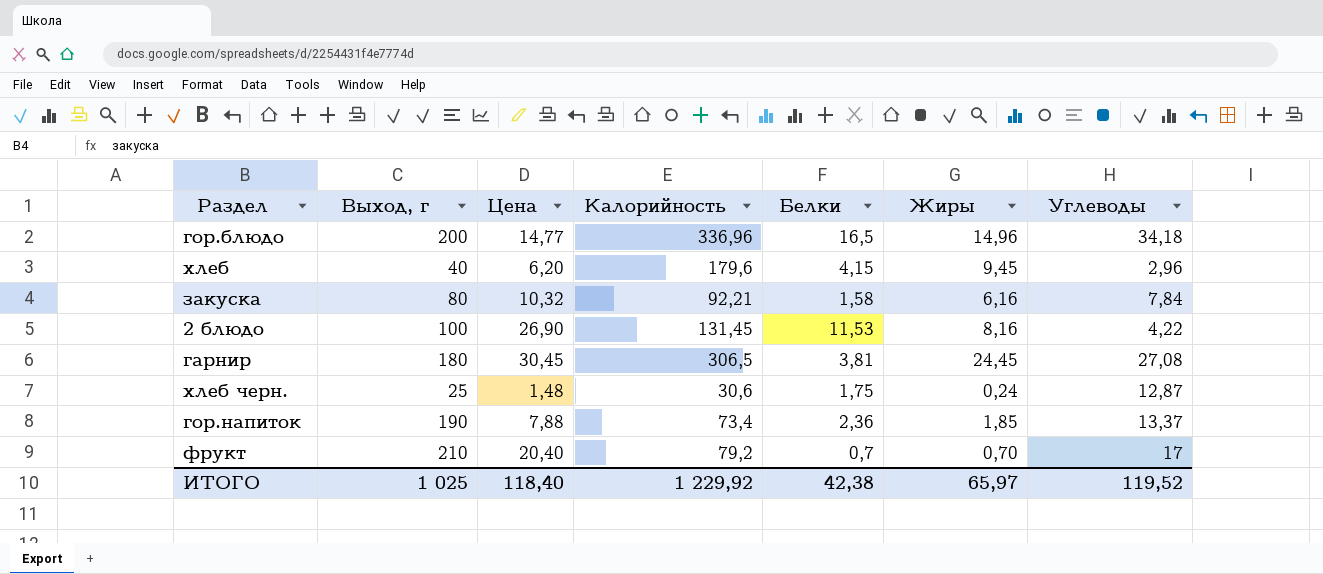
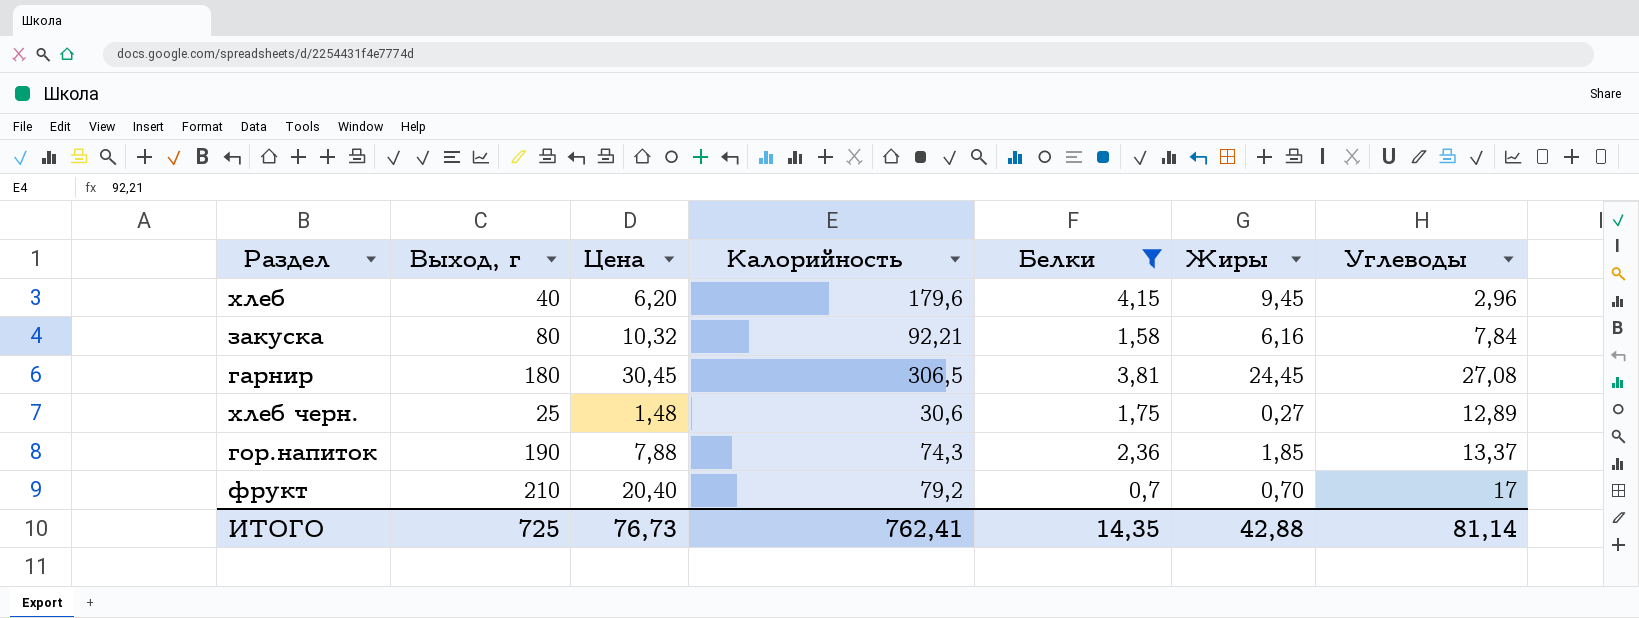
filter: none -> Белки <= 4,15
хлеб черн. | Жиры: 0,24 -> 0,27
хлеб черн. | Углеводы: 12,87 -> 12,89
гор.напиток | Калорийность: 73,4 -> 74,3
ИТОГО | Выход, г: 1 025 -> 725
ИТОГО | Цена: 118,40 -> 76,73
ИТОГО | Калорийность: 1 229,92 -> 762,41
ИТОГО | Белки: 42,38 -> 14,35
ИТОГО | Жиры: 65,97 -> 42,88
ИТОГО | Углеводы: 119,52 -> 81,14

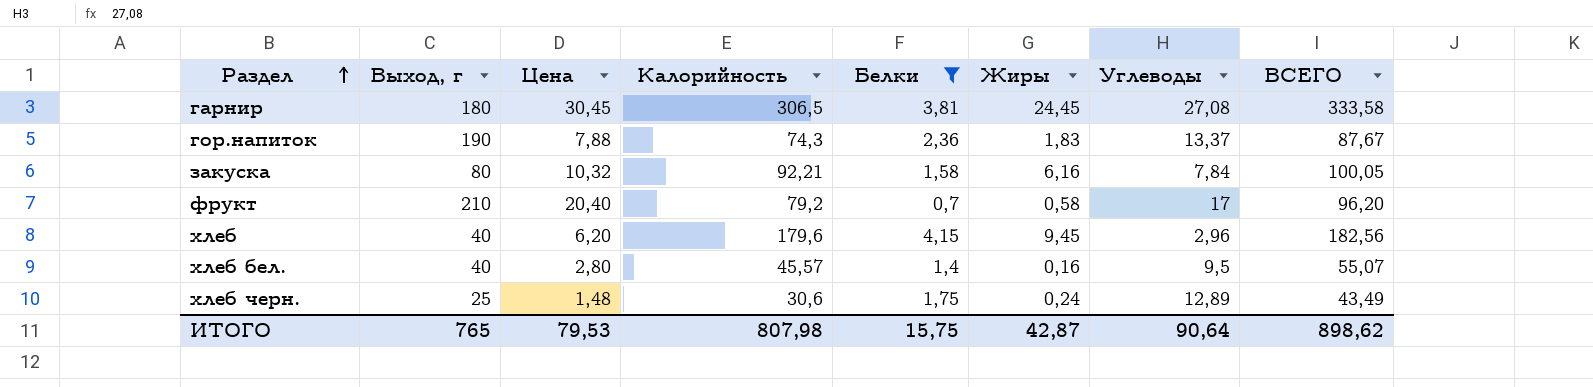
row order: none -> Раздел ascending
column ВСЕГО | formula: none -> [Калорийность] + [Углеводы]
гор.напиток | Жиры: 1,85 -> 1,83
фрукт | Жиры: 0,70 -> 0,58
row хлеб бел.: none -> 40 | 2,80 | 45,57 | 1,4 | 0,16 | 9,5 | 55,07
хлеб черн. | Жиры: 0,27 -> 0,24
ИТОГО | Выход, г: 725 -> 765
ИТОГО | Цена: 76,73 -> 79,53
ИТОГО | Калорийность: 762,41 -> 807,98
ИТОГО | Белки: 14,35 -> 15,75
ИТОГО | Жиры: 42,88 -> 42,87
ИТОГО | Углеводы: 81,14 -> 90,64

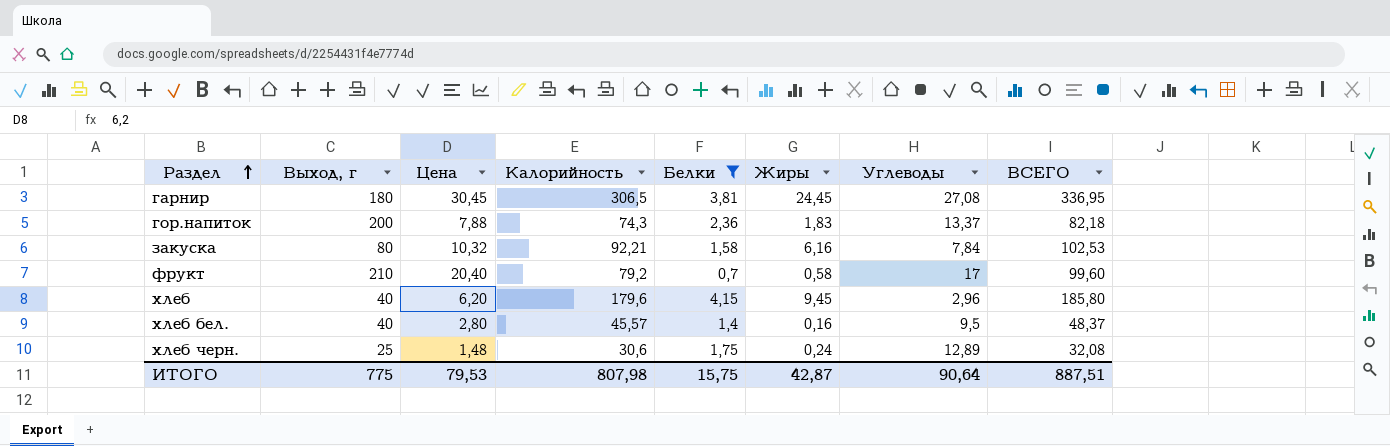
column ВСЕГО | formula: [Калорийность] + [Углеводы] -> [Цена] + [Калорийность]
гор.напиток | Выход, г: 190 -> 200
ИТОГО | Выход, г: 765 -> 775
ИТОГО | ВСЕГО: 898,62 -> 887,51

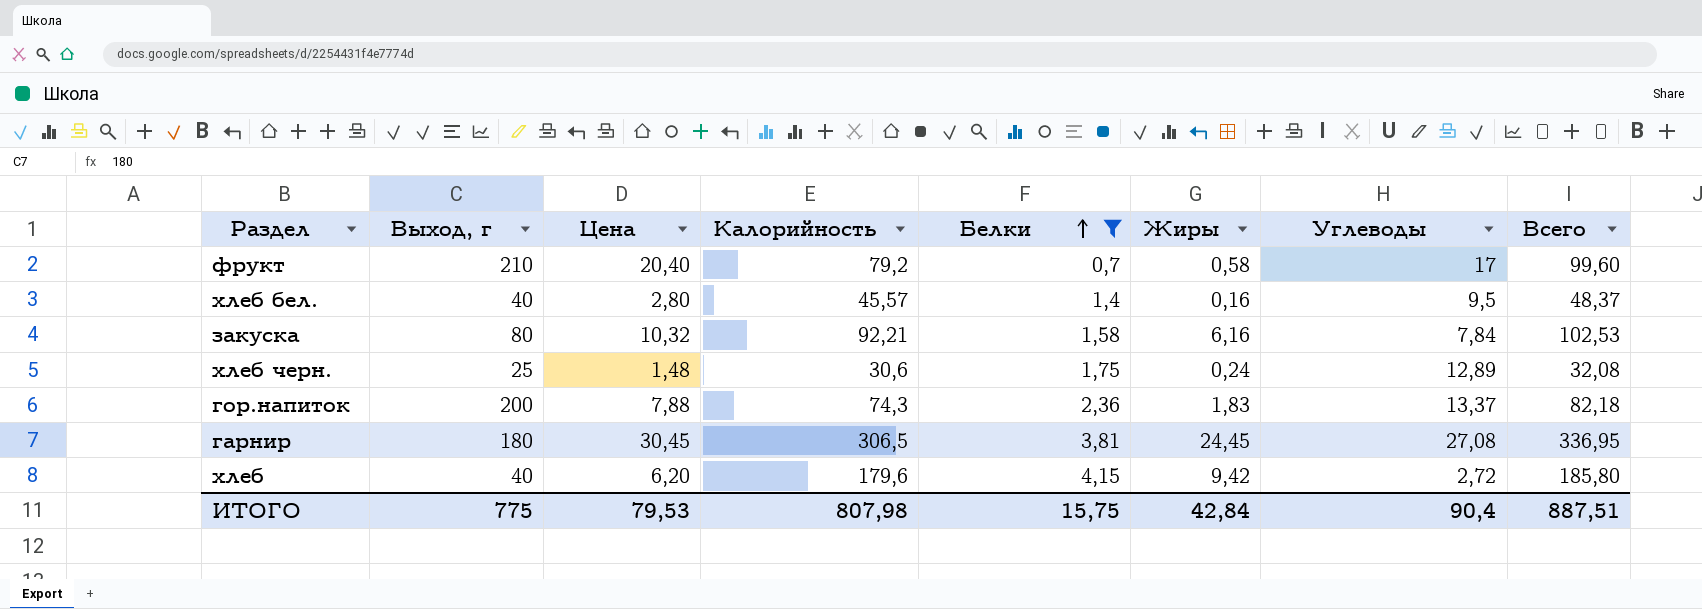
row order: Раздел ascending -> Белки ascending
column name: ВСЕГО -> Всего
хлеб | Жиры: 9,45 -> 9,42
хлеб | Углеводы: 2,96 -> 2,72
ИТОГО | Жиры: 42,87 -> 42,84
ИТОГО | Углеводы: 90,64 -> 90,4

